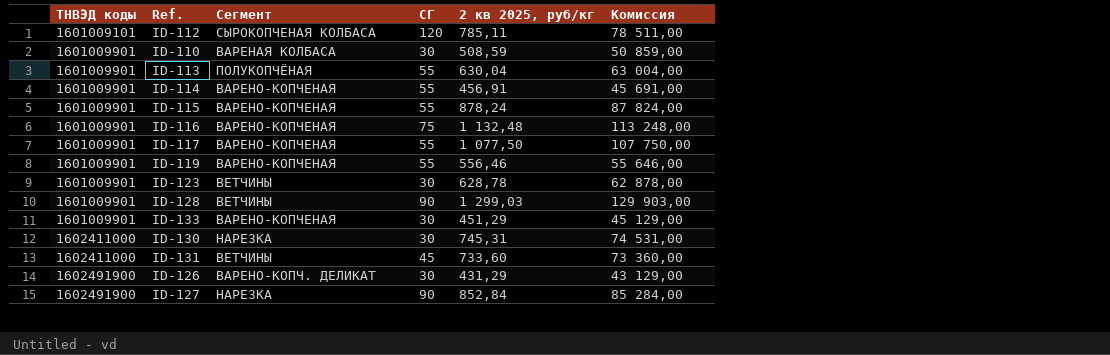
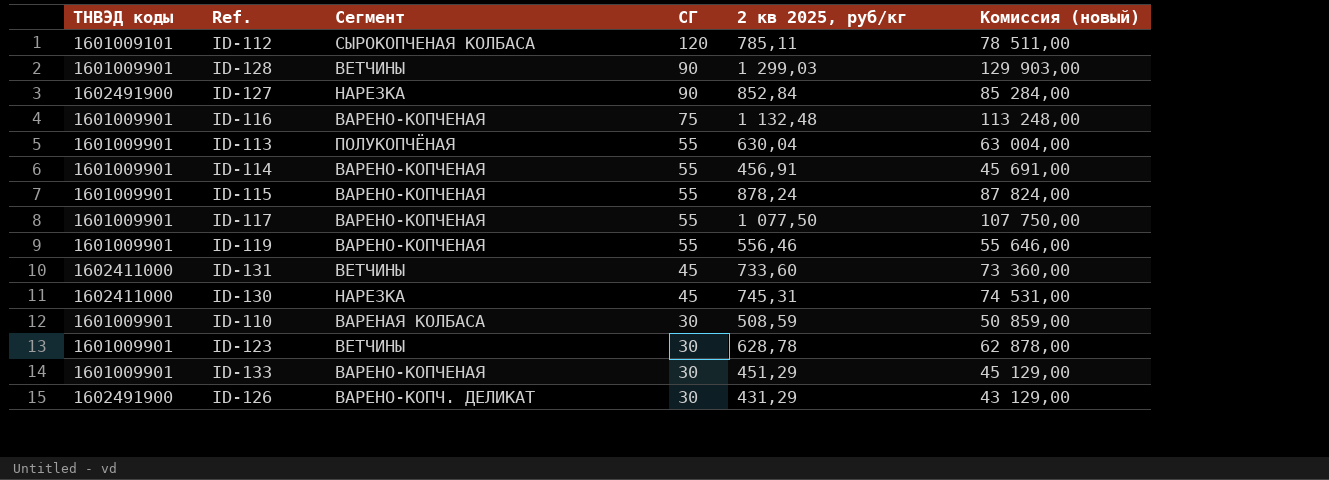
row order: ТНВЭД коды ascending -> СГ descending
column name: Комиссия -> Комиссия (новый)
ID-130 | СГ: 30 -> 45

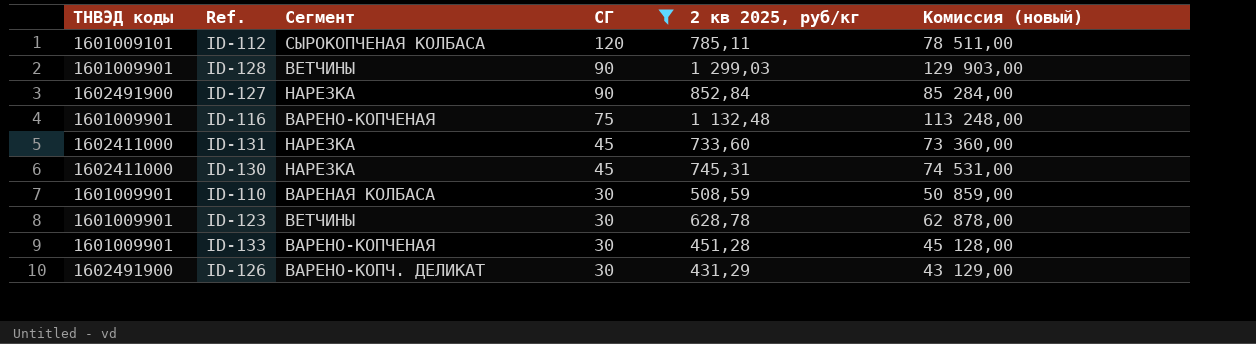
filter: none -> СГ != 55
ID-131 | Сегмент: ВЕТЧИНЫ -> НАРЕЗКА
ID-133 | 2 кв 2025, руб/кг: 451,29 -> 451,28
ID-133 | Комиссия (новый): 45 129,00 -> 45 128,00

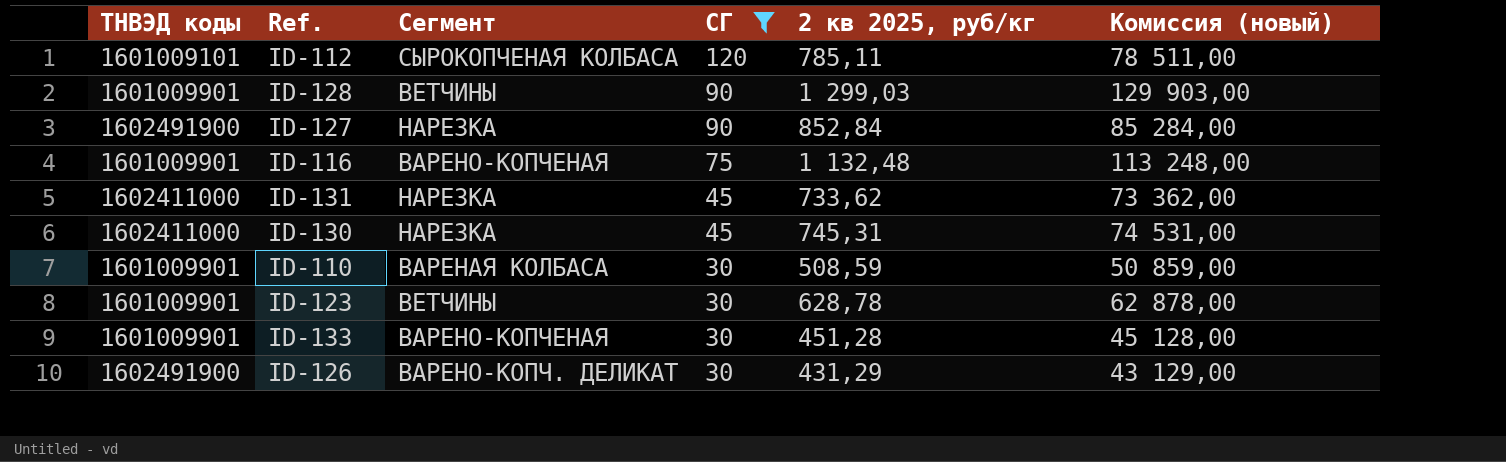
ID-131 | 2 кв 2025, руб/кг: 733,60 -> 733,62
ID-131 | Комиссия (новый): 73 360,00 -> 73 362,00

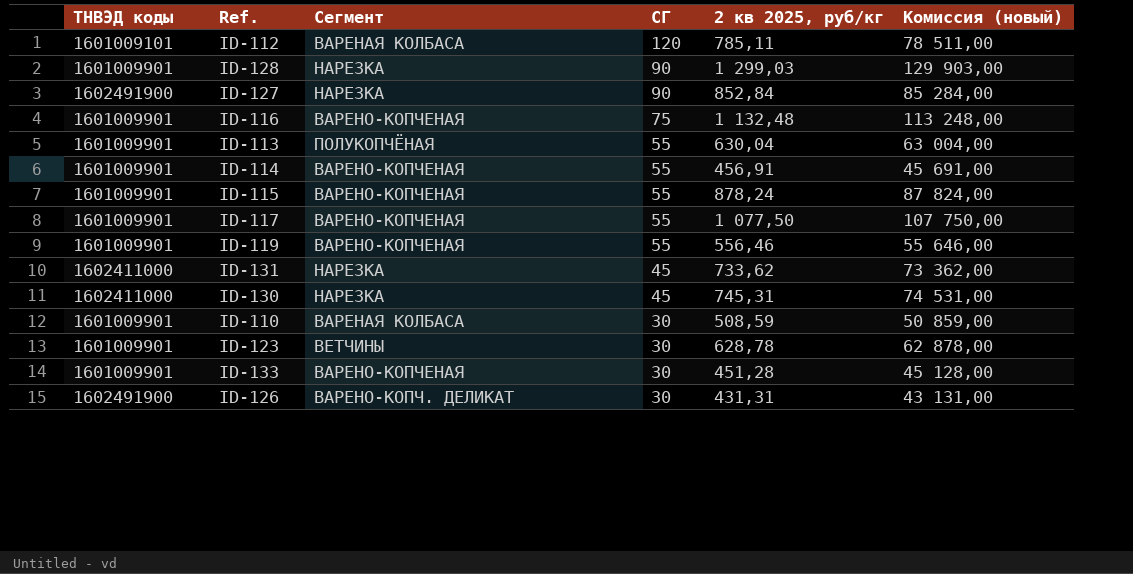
filter: СГ != 55 -> none
ID-112 | Сегмент: СЫРОКОПЧЕНАЯ КОЛБАСА -> ВАРЕНАЯ КОЛБАСА
ID-128 | Сегмент: ВЕТЧИНЫ -> НАРЕЗКА
ID-126 | 2 кв 2025, руб/кг: 431,29 -> 431,31
ID-126 | Комиссия (новый): 43 129,00 -> 43 131,00

